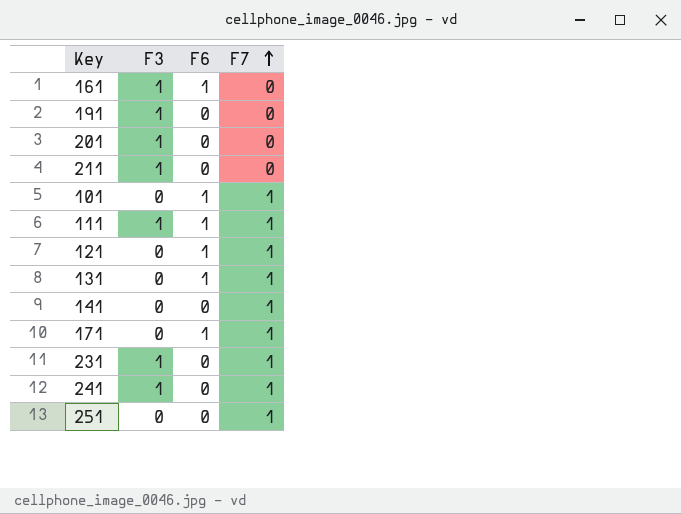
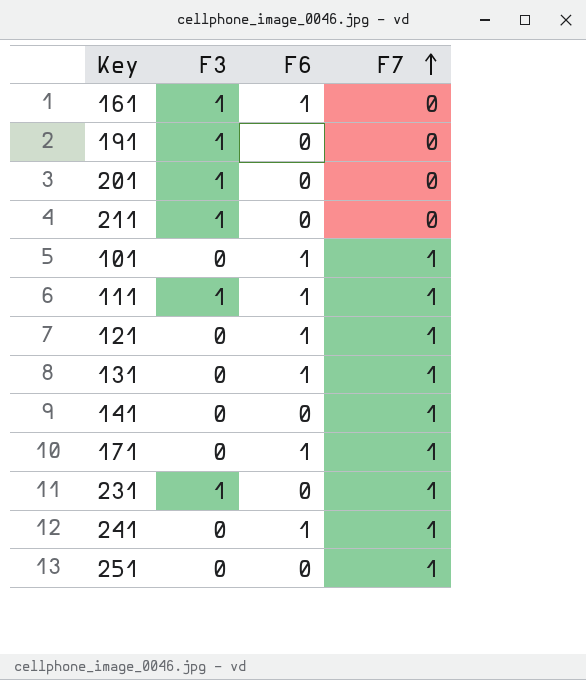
241 | F3: 1 -> 0
241 | F6: 0 -> 1

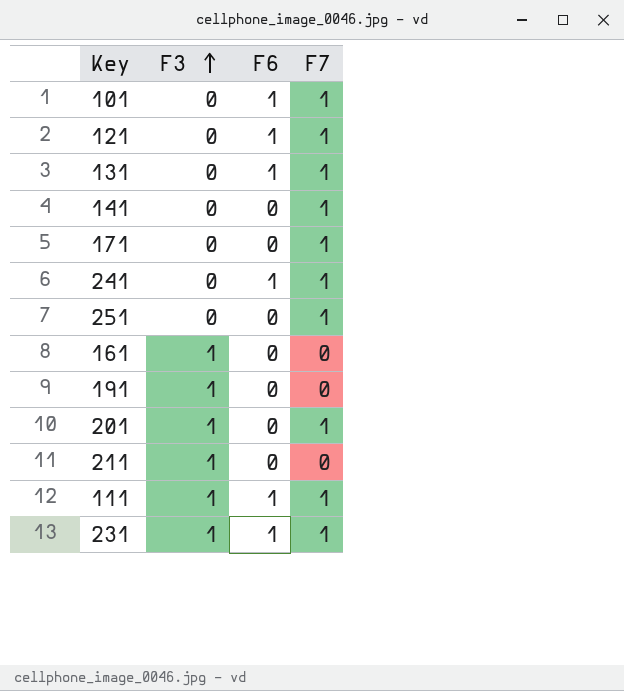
row order: F7 ascending -> F3 ascending
171 | F6: 1 -> 0
161 | F6: 1 -> 0
201 | F7: 0 -> 1
231 | F6: 0 -> 1

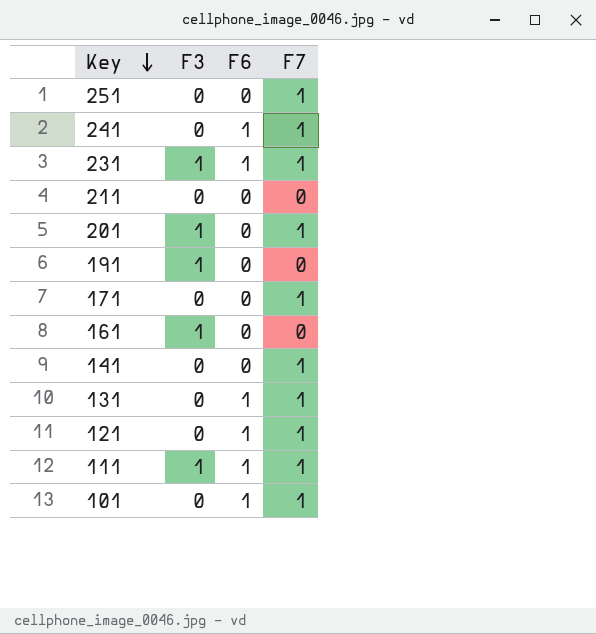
row order: F3 ascending -> Key descending
211 | F3: 1 -> 0

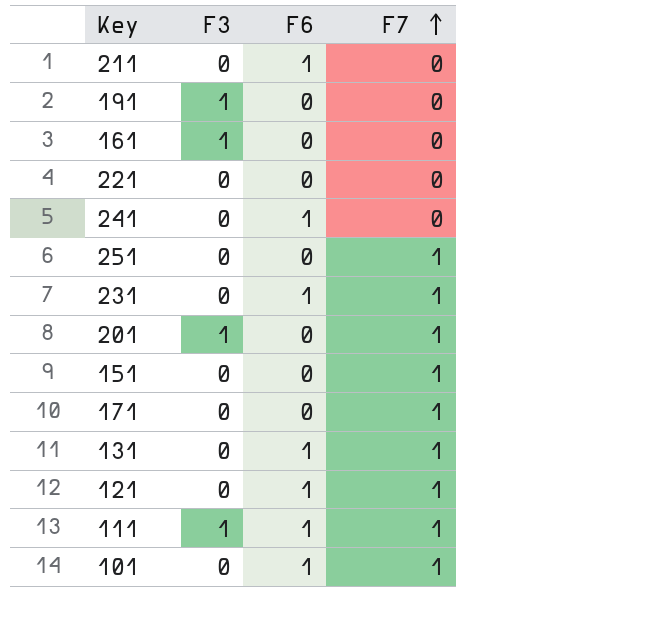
row order: Key descending -> F7 ascending
row 141: 0 | 0 | 1 -> none
211 | F6: 0 -> 1
row 221: none -> 0 | 0 | 0
241 | F7: 1 -> 0
231 | F3: 1 -> 0
row 151: none -> 0 | 0 | 1

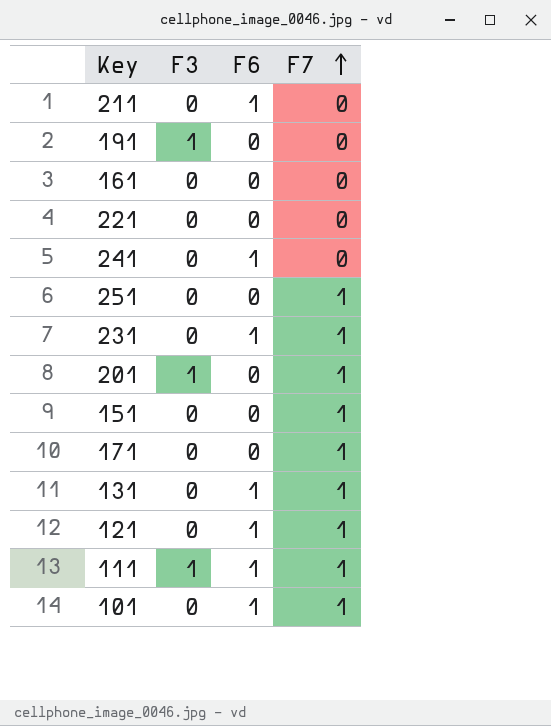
161 | F3: 1 -> 0

